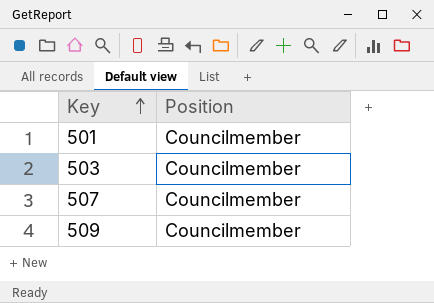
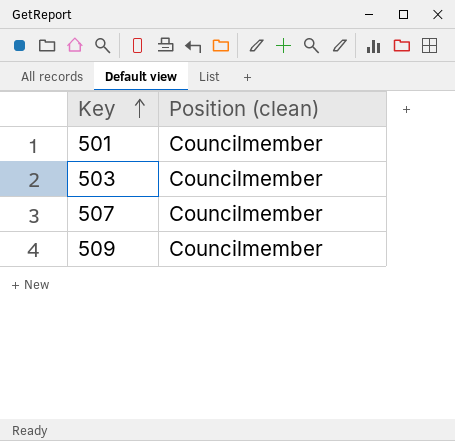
column name: Position -> Position (clean)

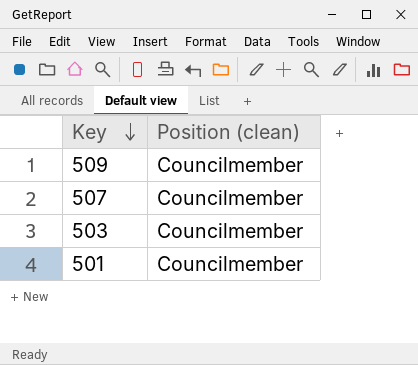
row order: Key ascending -> Key descending

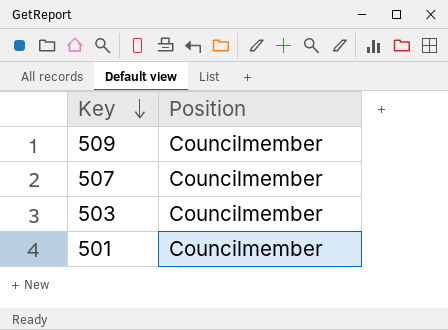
column name: Position (clean) -> Position

